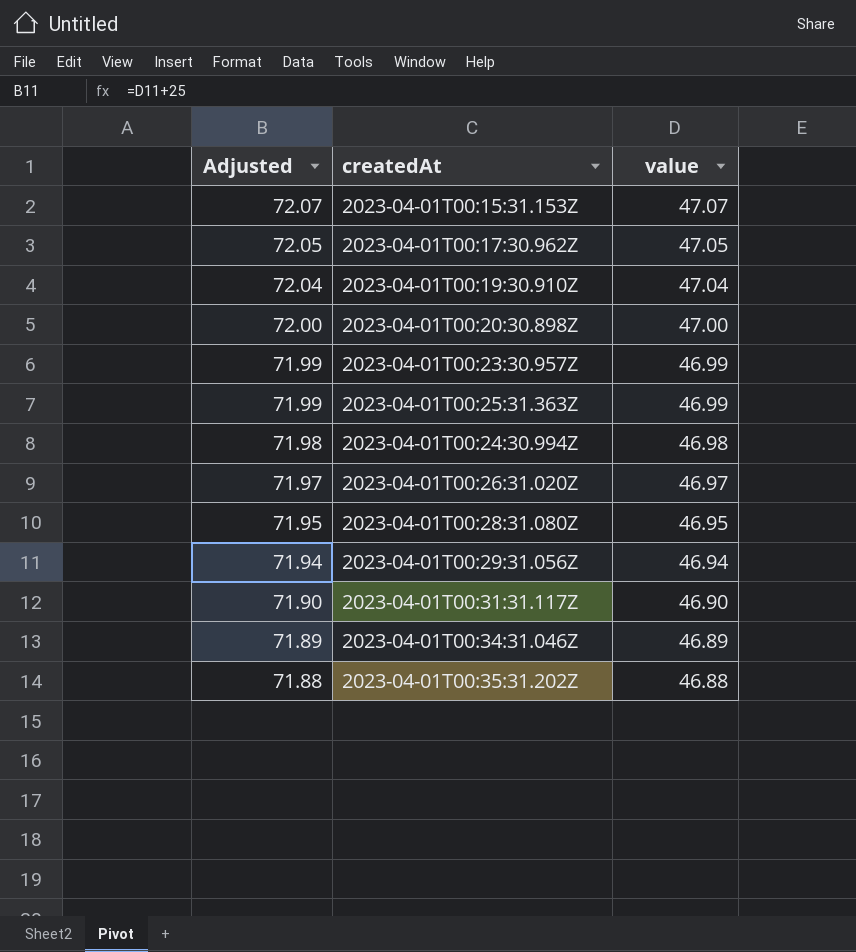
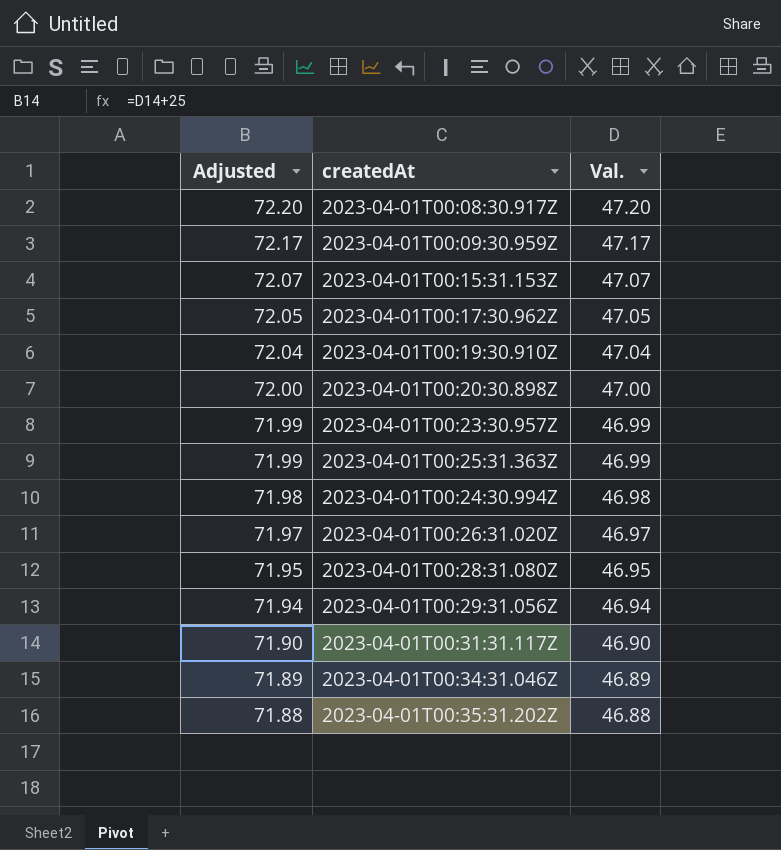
column name: value -> Val.
row 2023-04-01T00:08:30.917Z: none -> 72.20 | 47.20
row 2023-04-01T00:09:30.959Z: none -> 72.17 | 47.17

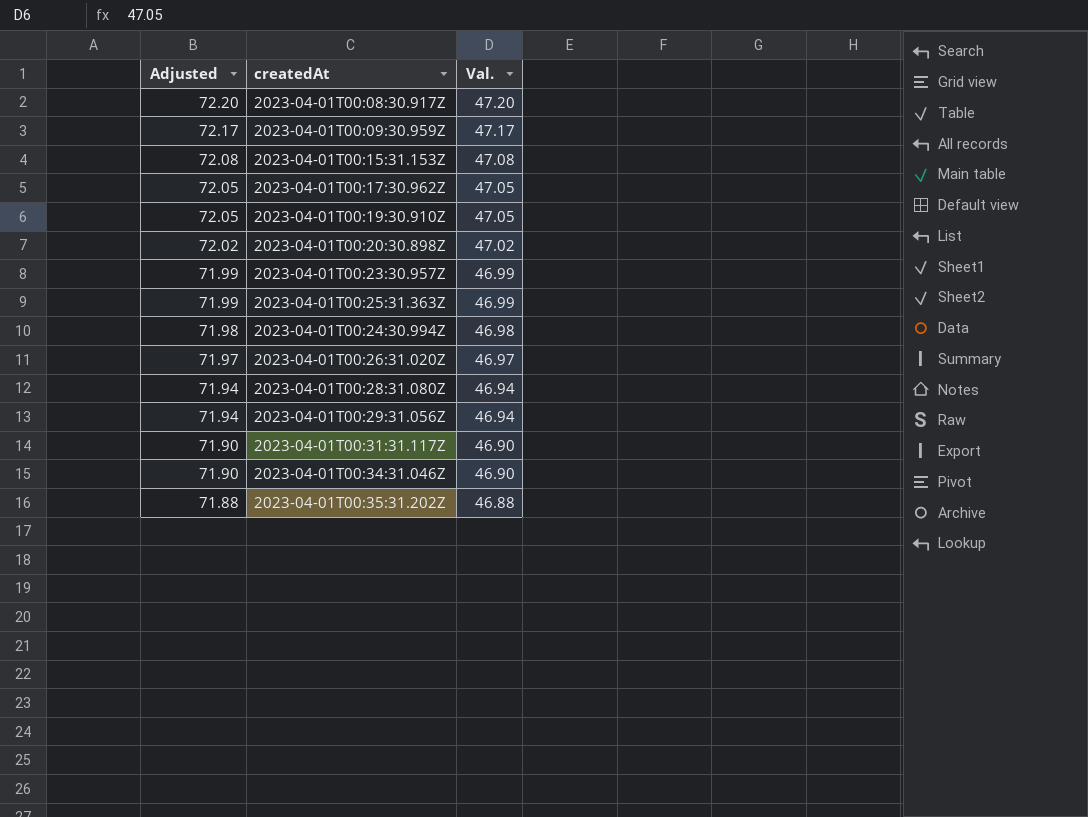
2023-04-01T00:15:31.153Z | Adjusted: 72.07 -> 72.08
2023-04-01T00:15:31.153Z | Val.: 47.07 -> 47.08
2023-04-01T00:19:30.910Z | Adjusted: 72.04 -> 72.05
2023-04-01T00:19:30.910Z | Val.: 47.04 -> 47.05
2023-04-01T00:20:30.898Z | Adjusted: 72.00 -> 72.02
2023-04-01T00:20:30.898Z | Val.: 47.00 -> 47.02
2023-04-01T00:28:31.080Z | Adjusted: 71.95 -> 71.94
2023-04-01T00:28:31.080Z | Val.: 46.95 -> 46.94
2023-04-01T00:34:31.046Z | Adjusted: 71.89 -> 71.90
2023-04-01T00:34:31.046Z | Val.: 46.89 -> 46.90

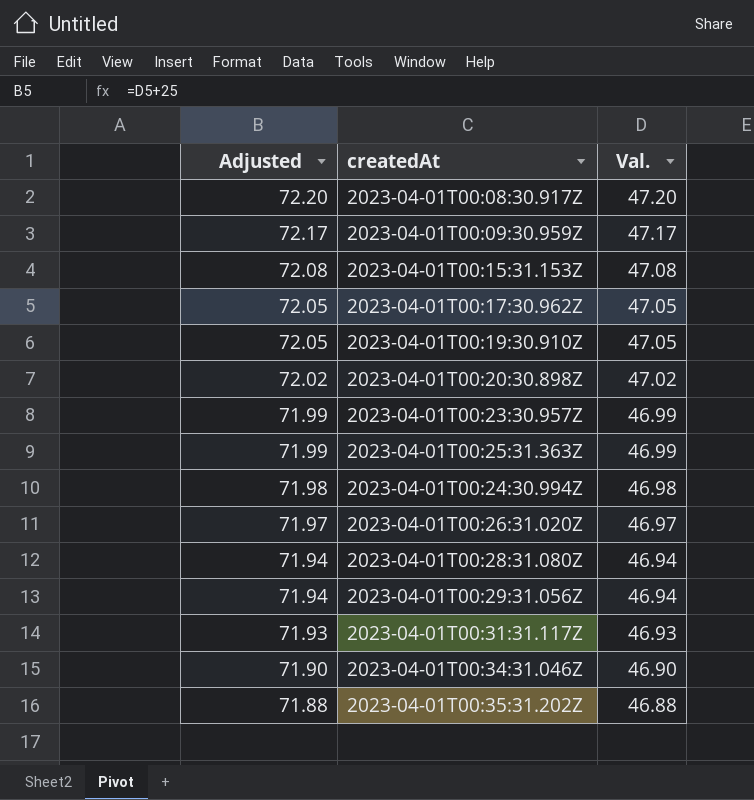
2023-04-01T00:31:31.117Z | Adjusted: 71.90 -> 71.93
2023-04-01T00:31:31.117Z | Val.: 46.90 -> 46.93

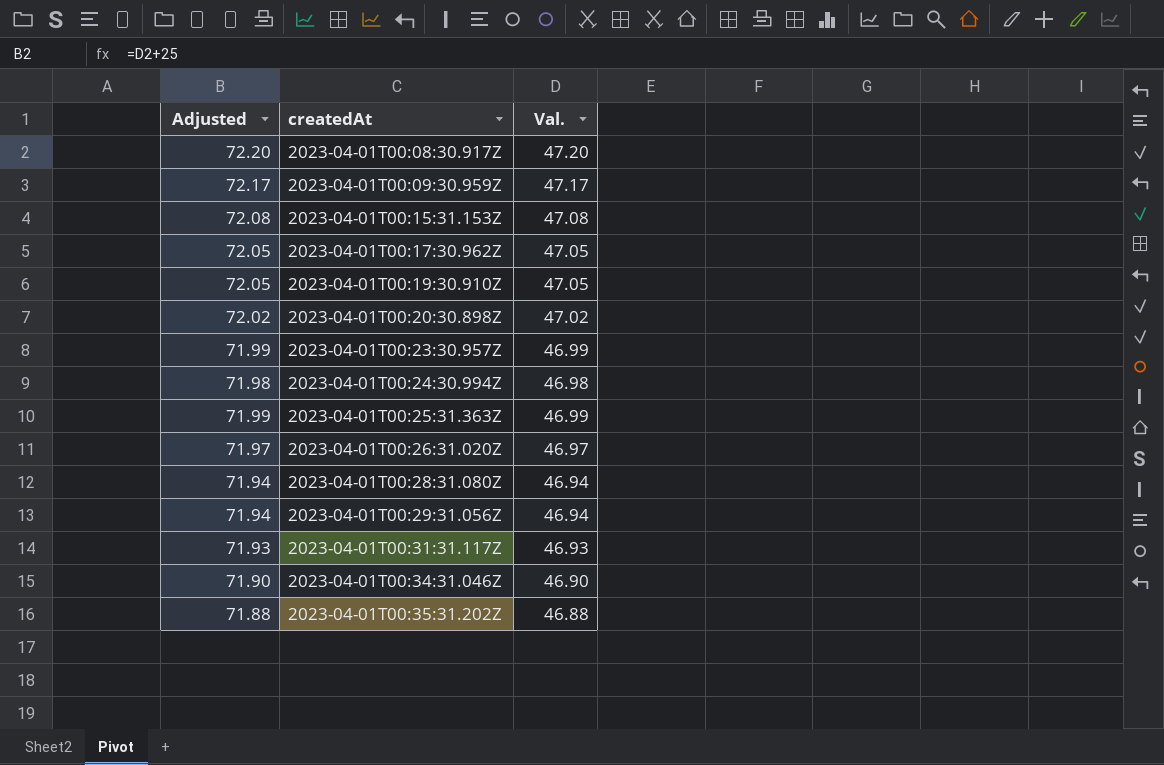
row order: Adjusted descending -> createdAt ascending

